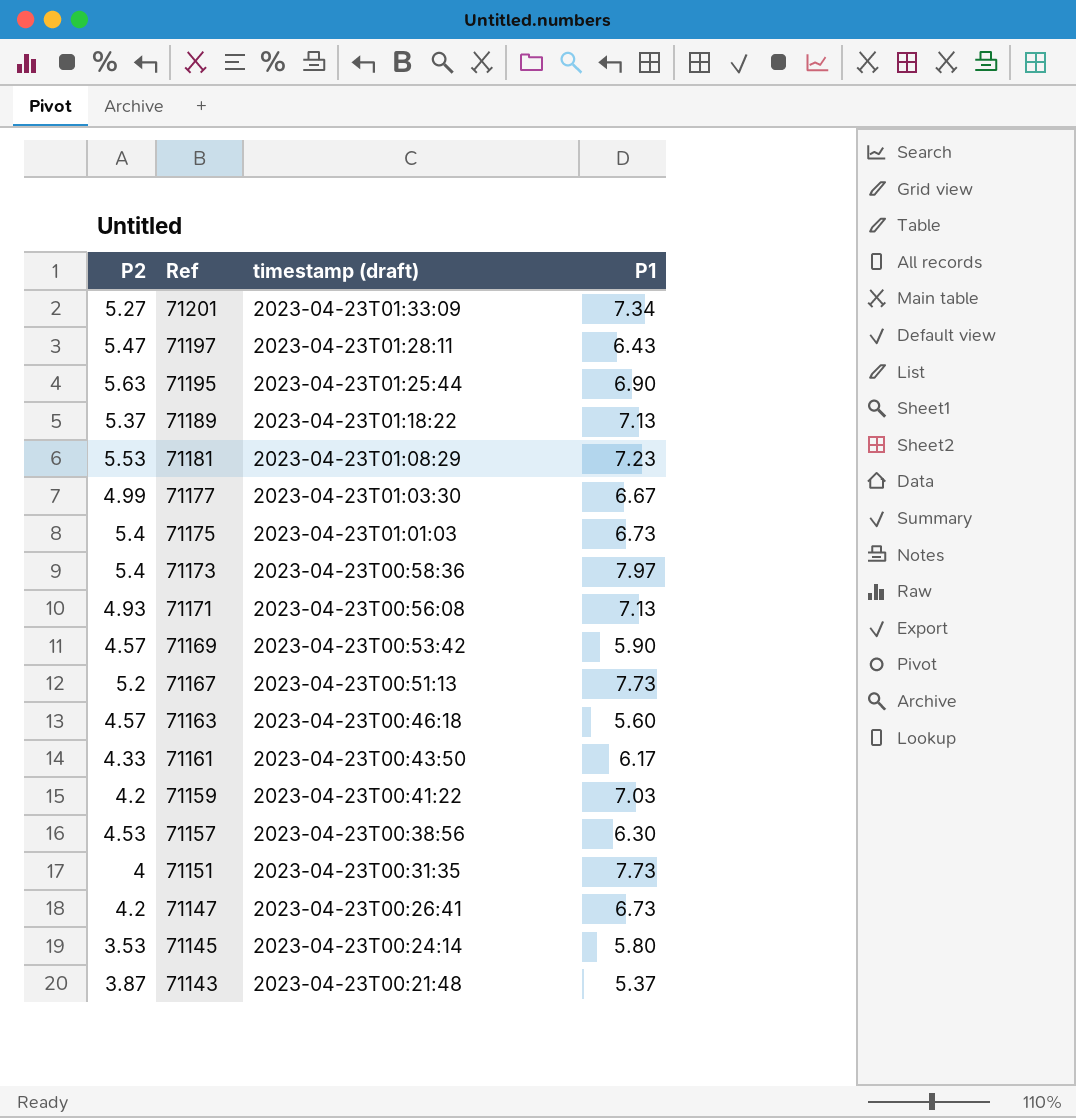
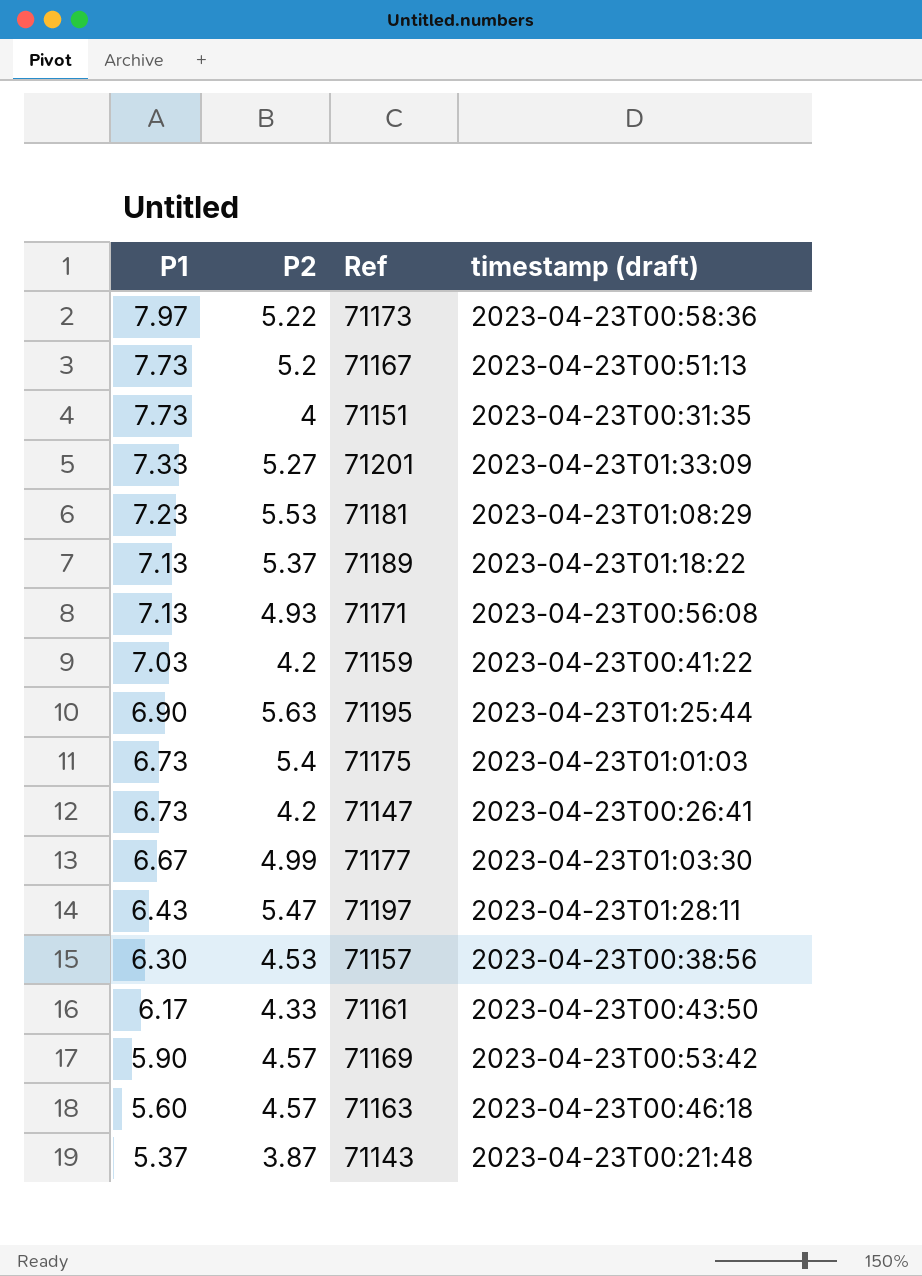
row order: Ref descending -> P1 descending
column P1 | position: 4 -> 1
row 71145: 3.53 | 2023-04-23T00:24:14 | 5.80 -> none
71173 | P2: 5.4 -> 5.22
71201 | P1: 7.34 -> 7.33

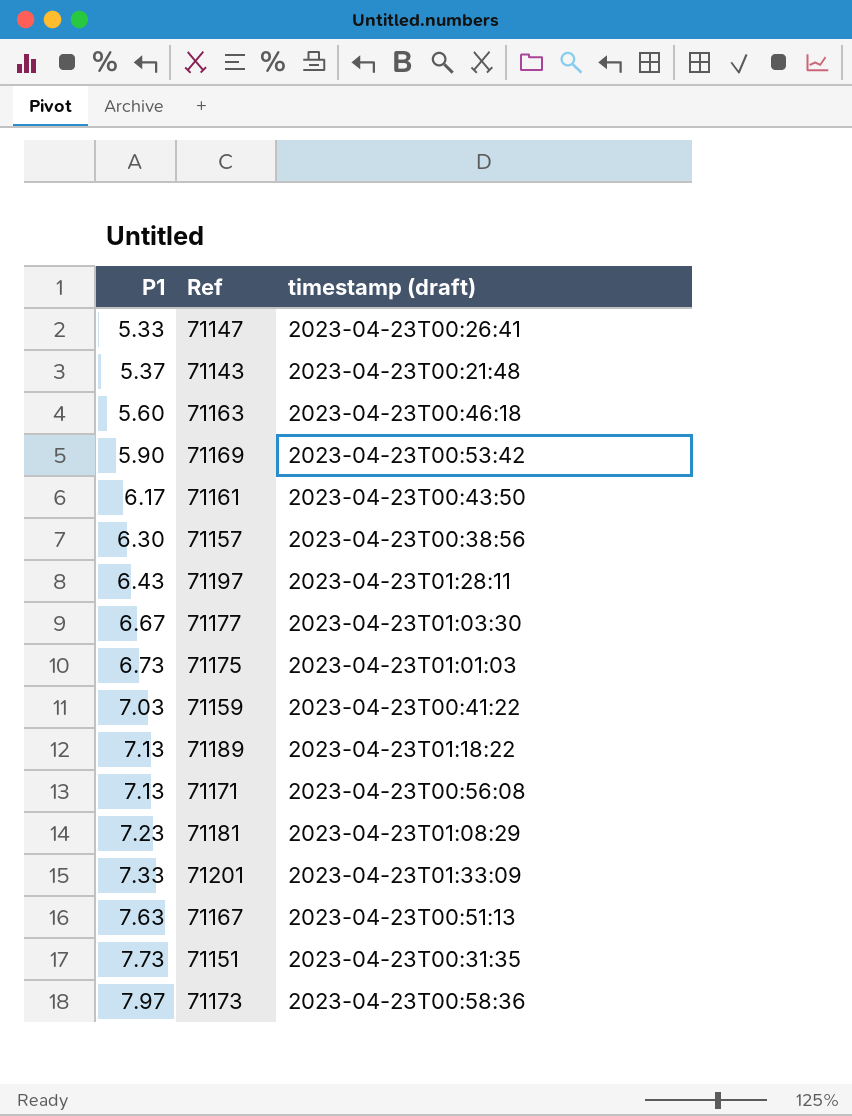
row order: P1 descending -> P1 ascending
column P2 | position: 2 -> none
row 71195: 6.90 | 5.63 | 2023-04-23T01:25:44 -> none
71147 | P1: 6.73 -> 5.33
71167 | P1: 7.73 -> 7.63

